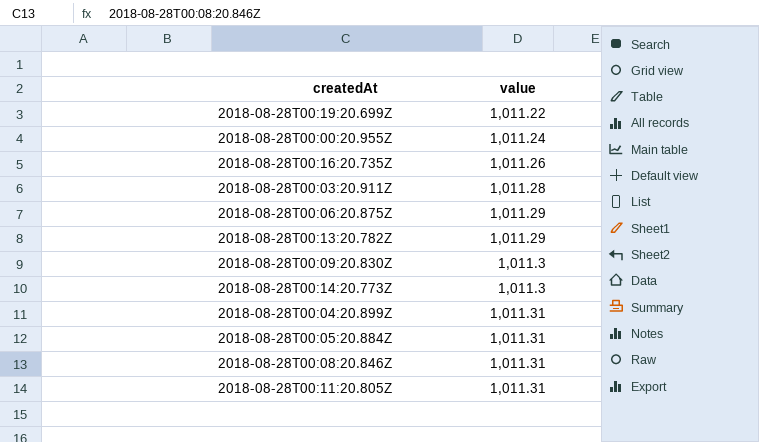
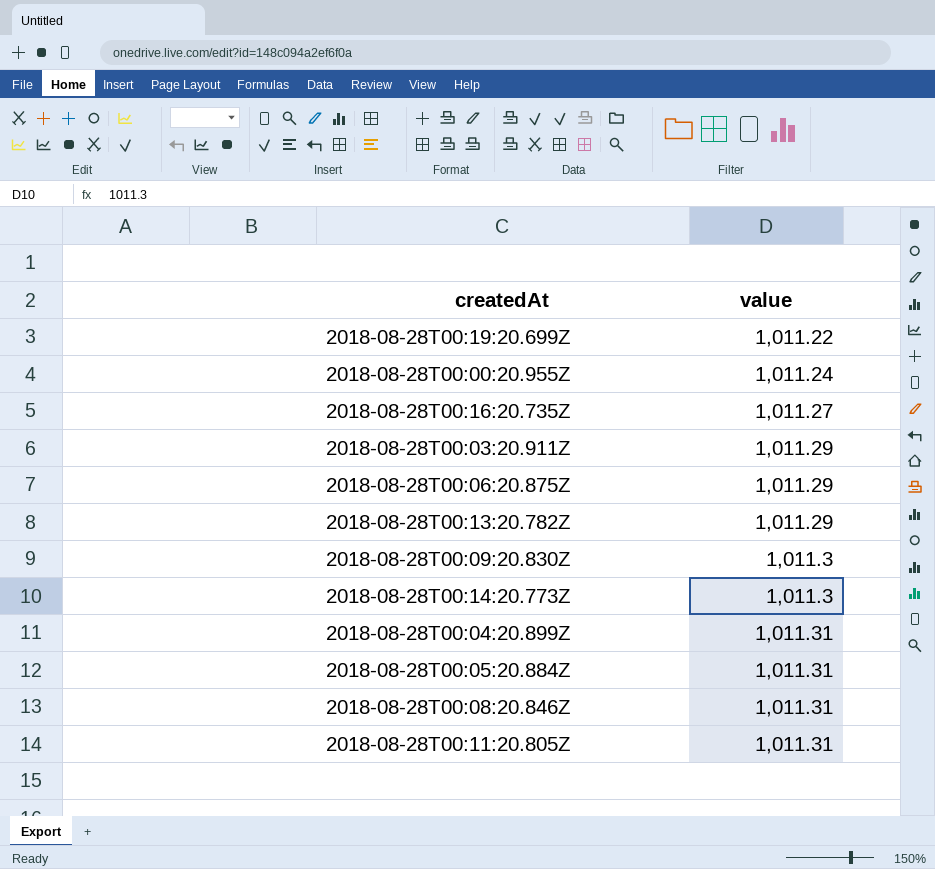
2018-08-28T00:16:20.735Z | value: 1,011.26 -> 1,011.27
2018-08-28T00:03:20.911Z | value: 1,011.28 -> 1,011.29

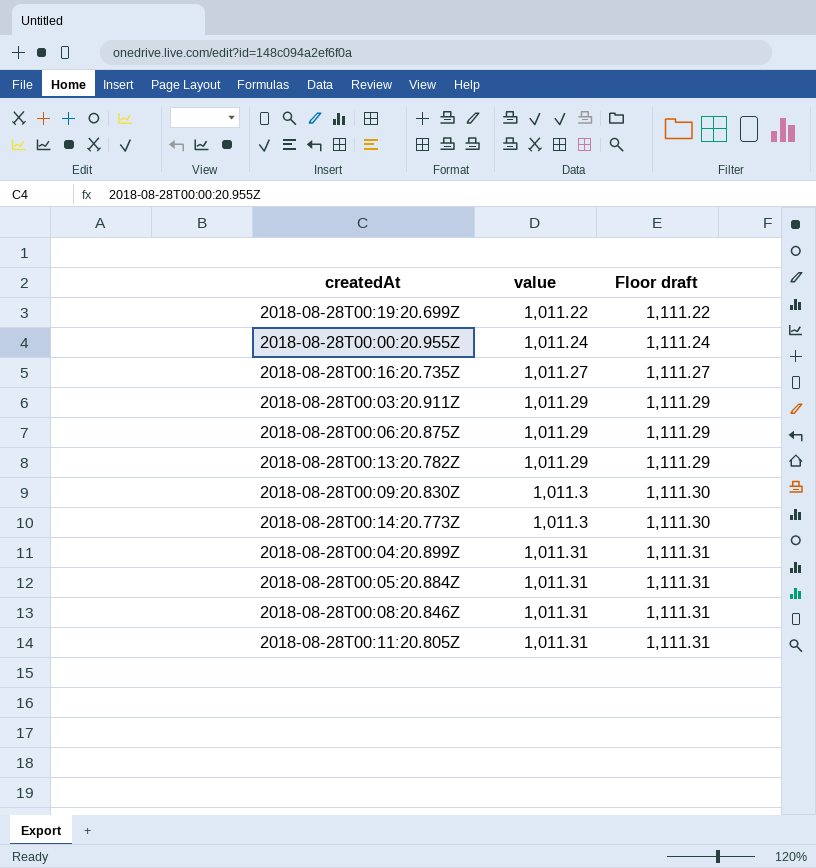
column Floor draft | formula: none -> [value] + 100

